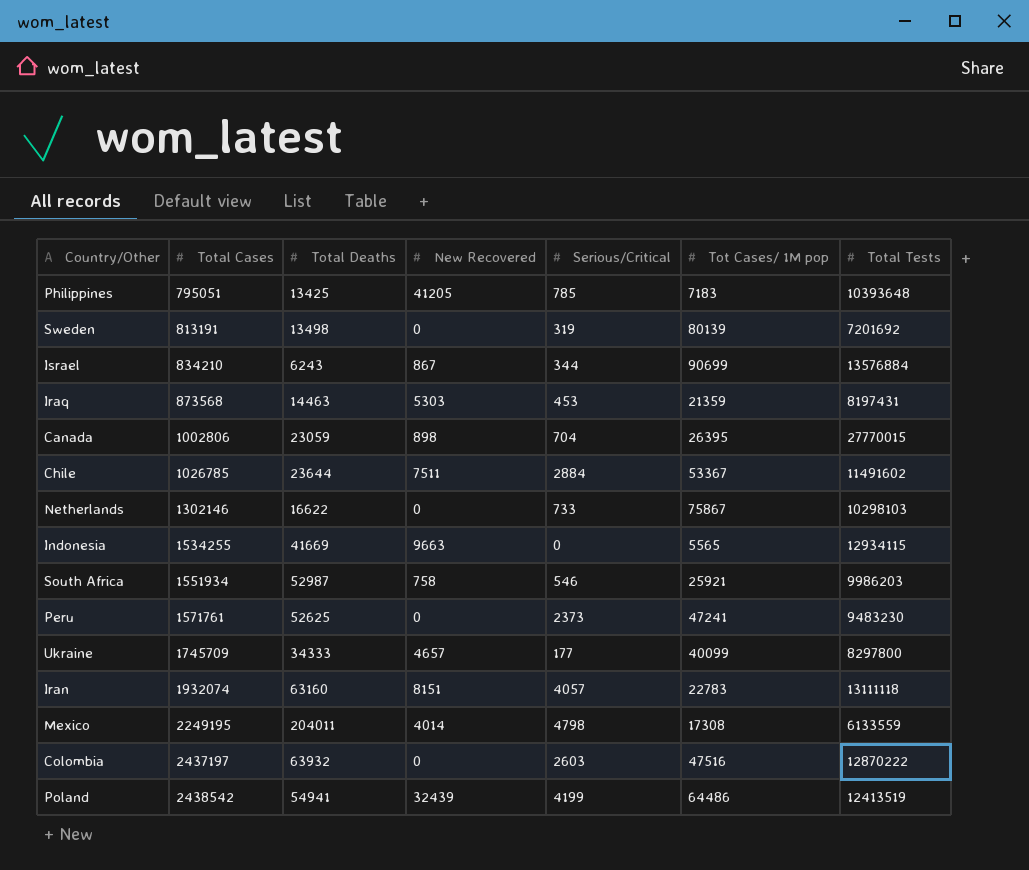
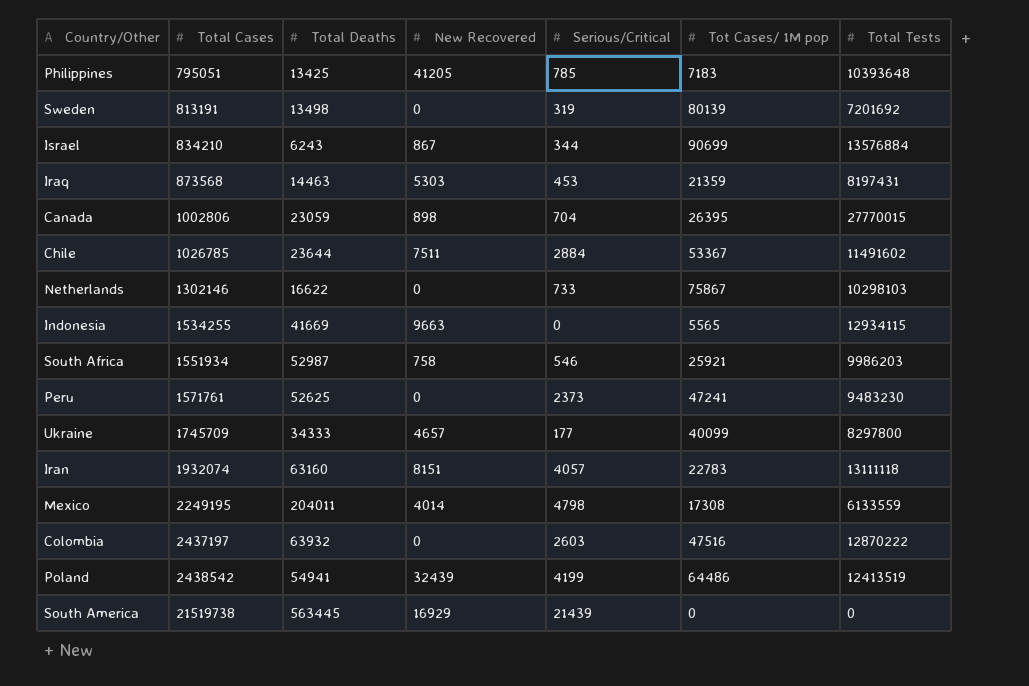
row South America: none -> 21519738 | 563445 | 16929 | 21439 | 0 | 0

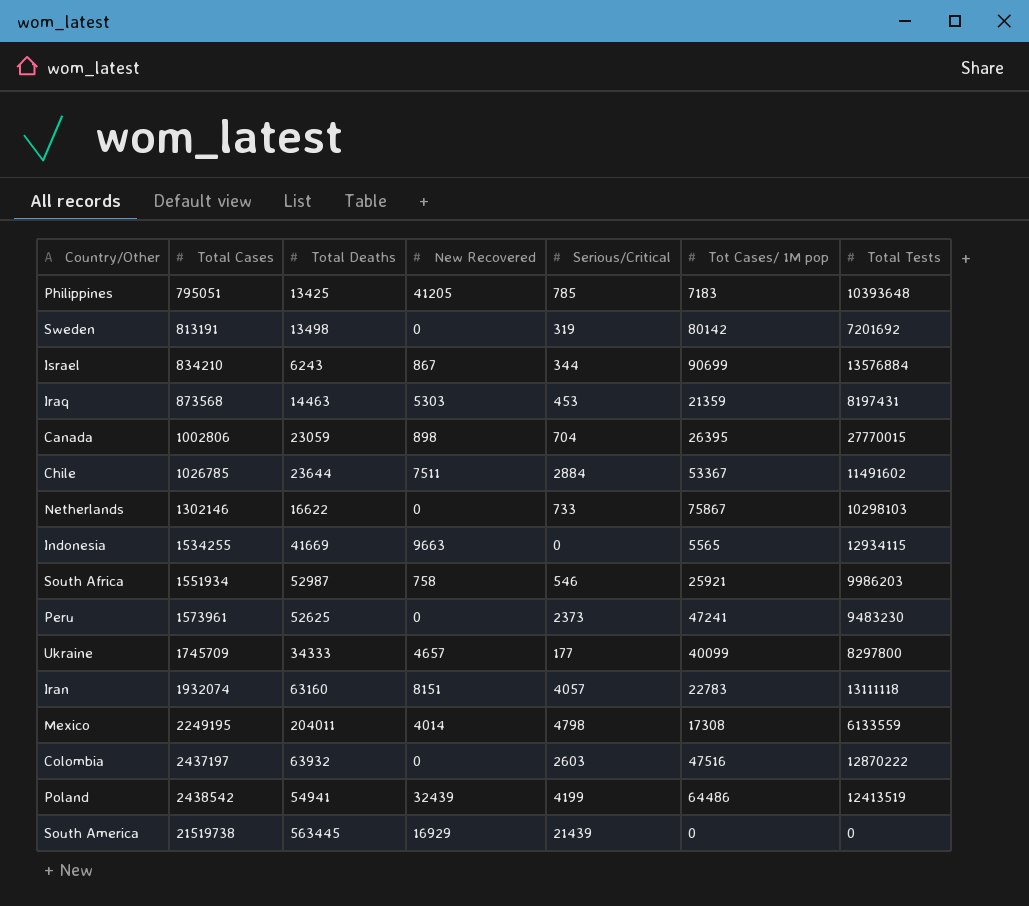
Sweden | Tot Cases/ 1M pop: 80139 -> 80142
Peru | Total Cases: 1571761 -> 1573961

